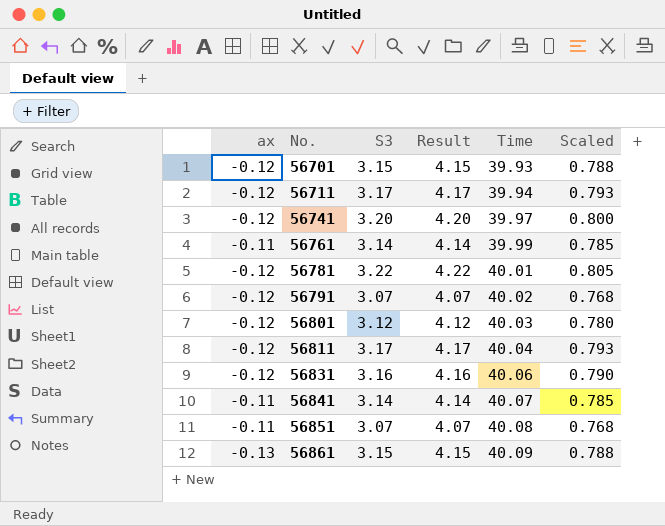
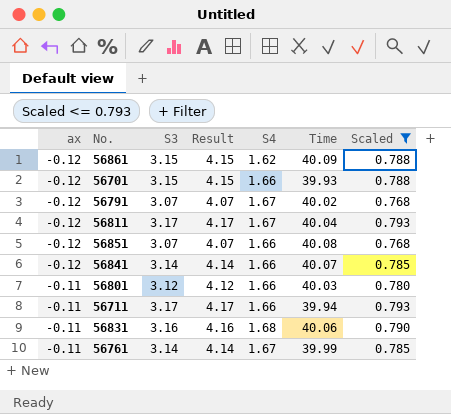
filter: none -> Scaled <= 0.793
row order: No. ascending -> ax ascending
column S4 | position: none -> 5
56861 | ax: -0.13 -> -0.12
56851 | ax: -0.11 -> -0.12
56841 | ax: -0.11 -> -0.12
56801 | ax: -0.12 -> -0.11
56711 | ax: -0.12 -> -0.11
56831 | ax: -0.12 -> -0.11

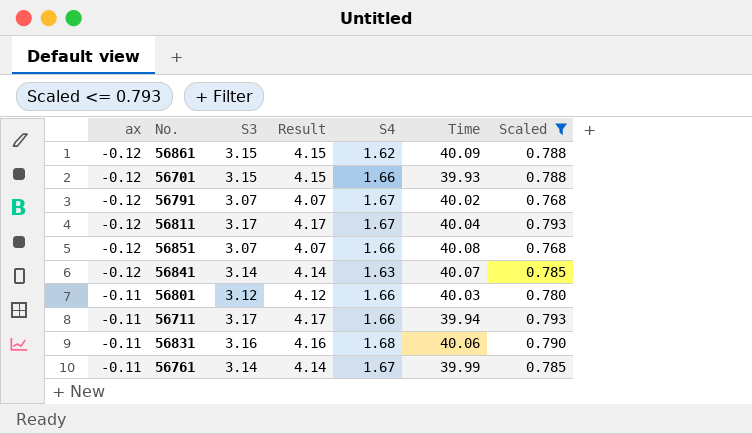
56841 | S4: 1.66 -> 1.63

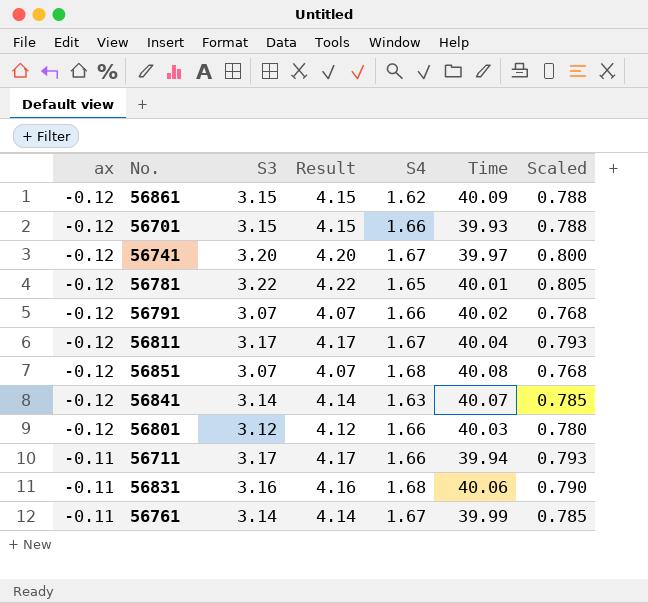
filter: Scaled <= 0.793 -> none
56791 | S4: 1.67 -> 1.66
56851 | S4: 1.66 -> 1.68
56801 | ax: -0.11 -> -0.12

